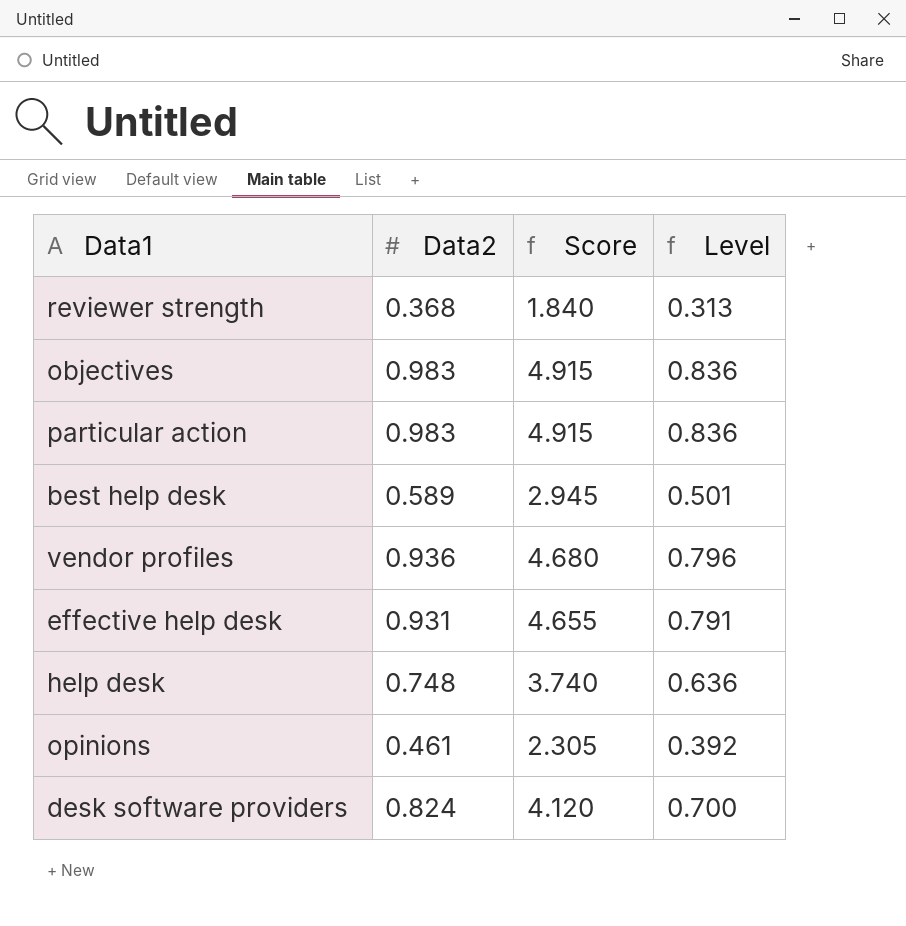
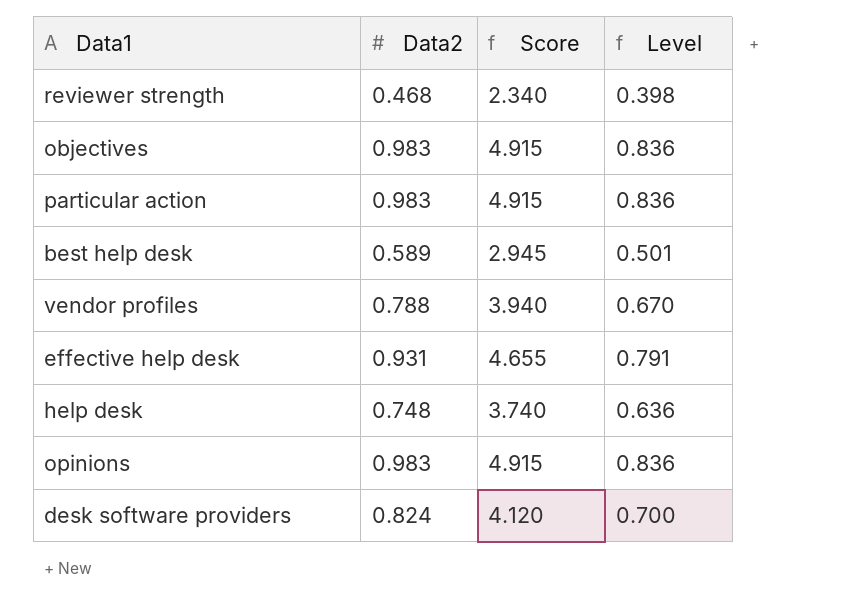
reviewer strength | Data2: 0.368 -> 0.468
reviewer strength | Score: 1.840 -> 2.340
reviewer strength | Level: 0.313 -> 0.398
vendor profiles | Data2: 0.936 -> 0.788
vendor profiles | Score: 4.680 -> 3.940
vendor profiles | Level: 0.796 -> 0.670
opinions | Data2: 0.461 -> 0.983
opinions | Score: 2.305 -> 4.915
opinions | Level: 0.392 -> 0.836

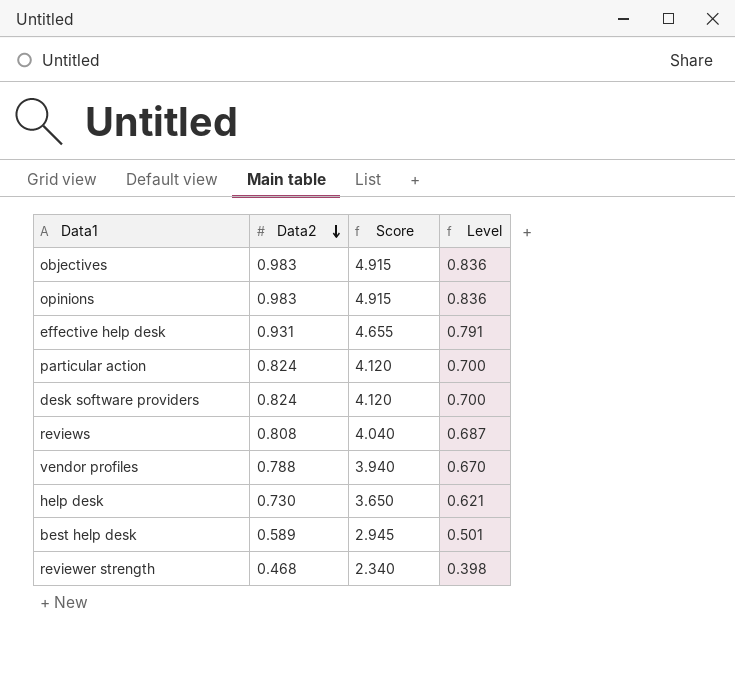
row order: none -> Data2 descending
particular action | Data2: 0.983 -> 0.824
particular action | Score: 4.915 -> 4.120
particular action | Level: 0.836 -> 0.700
row reviews: none -> 0.808 | 4.040 | 0.687
help desk | Data2: 0.748 -> 0.730
help desk | Score: 3.740 -> 3.650
help desk | Level: 0.636 -> 0.621

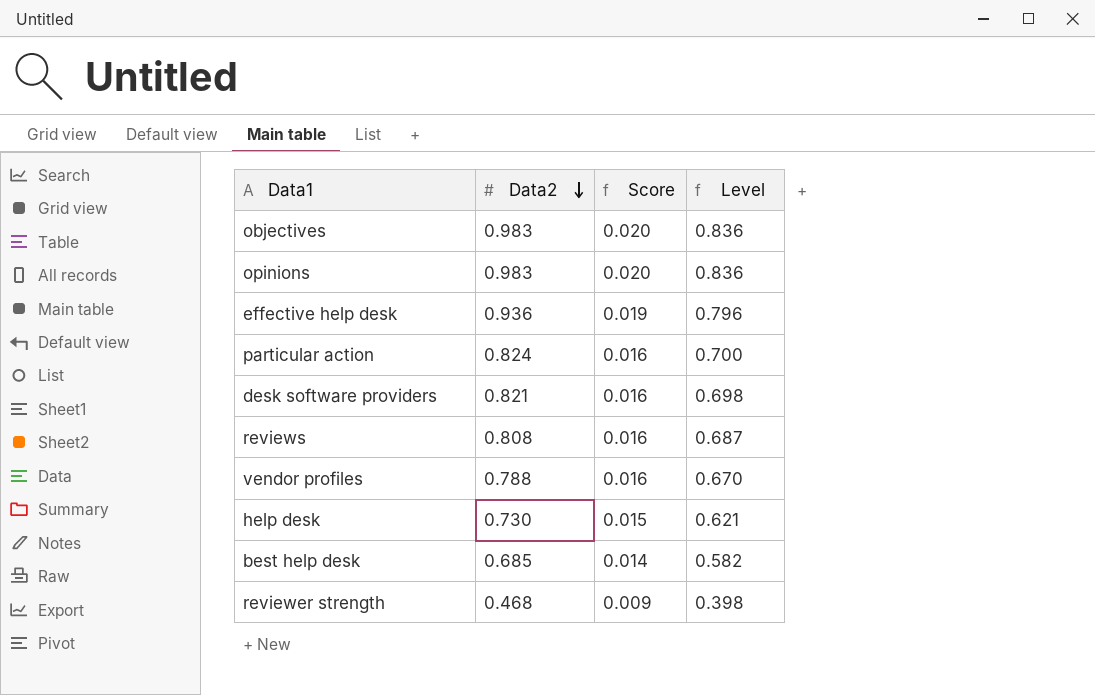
column Score | formula: [Data2] * 5 -> [Data2] * 0.02
effective help desk | Data2: 0.931 -> 0.936
effective help desk | Level: 0.791 -> 0.796
desk software providers | Data2: 0.824 -> 0.821
desk software providers | Level: 0.700 -> 0.698
best help desk | Data2: 0.589 -> 0.685
best help desk | Level: 0.501 -> 0.582

